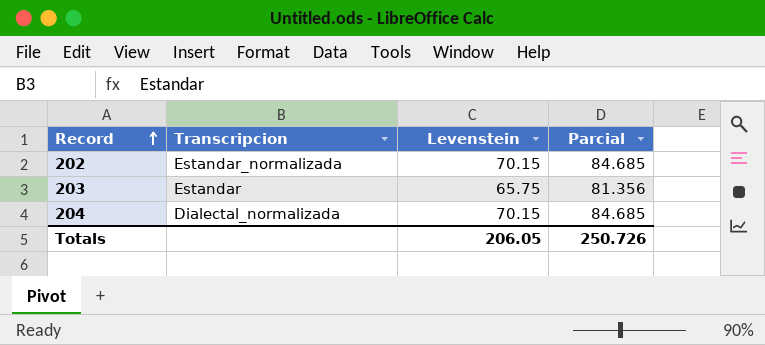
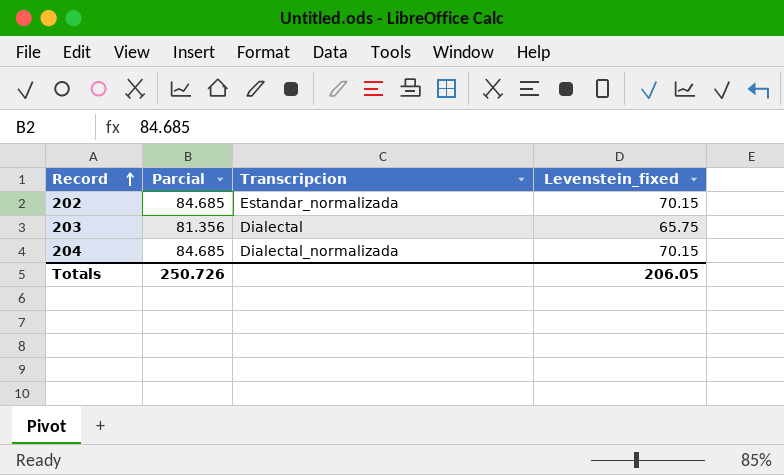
column Parcial | position: 4 -> 2
column name: Levenstein -> Levenstein_fixed
203 | Transcripcion: Estandar -> Dialectal

